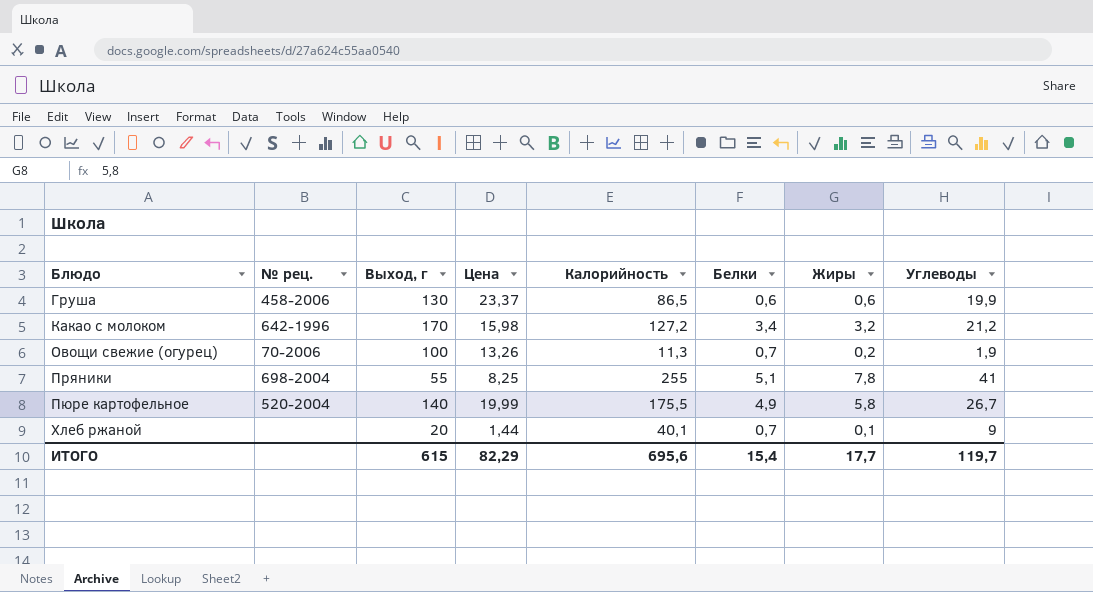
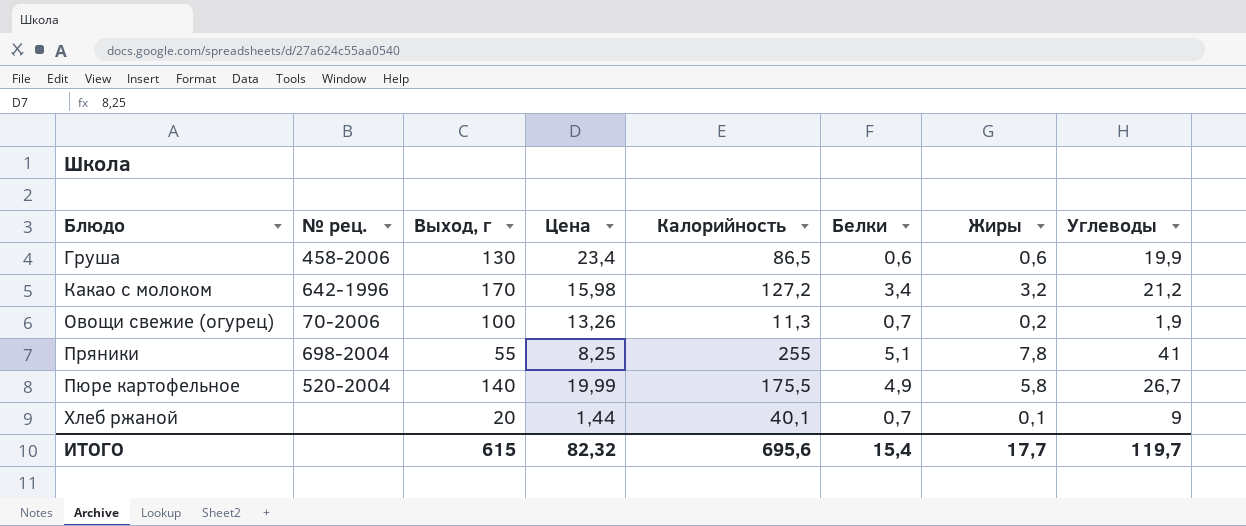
Груша | Цена: 23,37 -> 23,4
ИТОГО | Цена: 82,29 -> 82,32

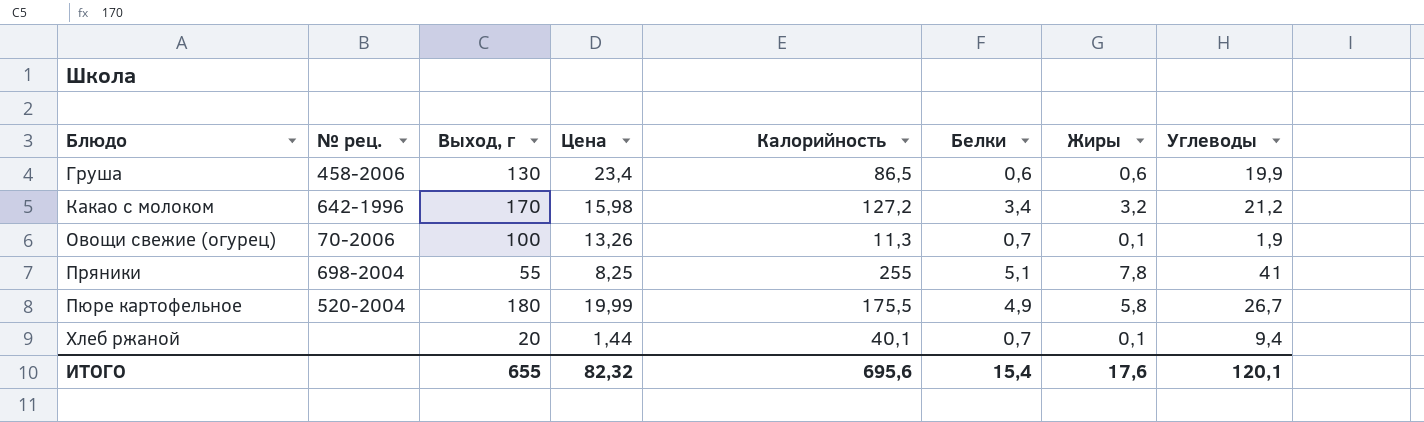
Овощи свежие (огурец) | Жиры: 0,2 -> 0,1
Пюре картофельное | Выход, г: 140 -> 180
Хлеб ржаной | Углеводы: 9 -> 9,4
ИТОГО | Выход, г: 615 -> 655
ИТОГО | Жиры: 17,7 -> 17,6
ИТОГО | Углеводы: 119,7 -> 120,1

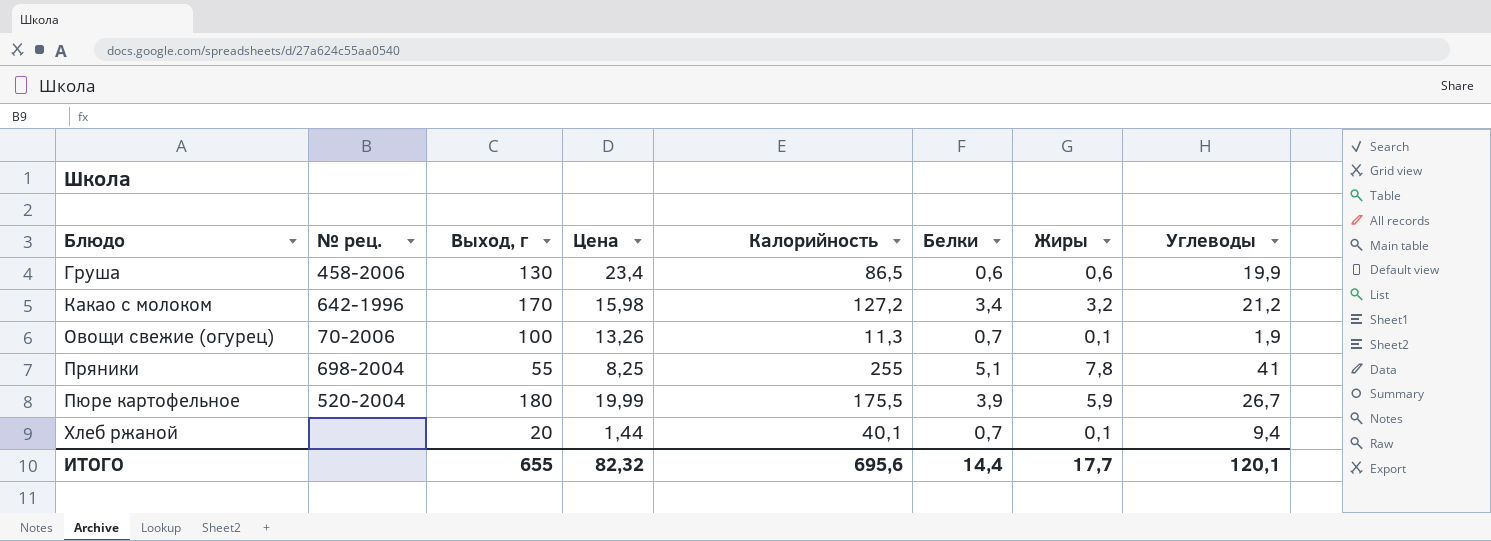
Пюре картофельное | Белки: 4,9 -> 3,9
Пюре картофельное | Жиры: 5,8 -> 5,9
ИТОГО | Белки: 15,4 -> 14,4
ИТОГО | Жиры: 17,6 -> 17,7

